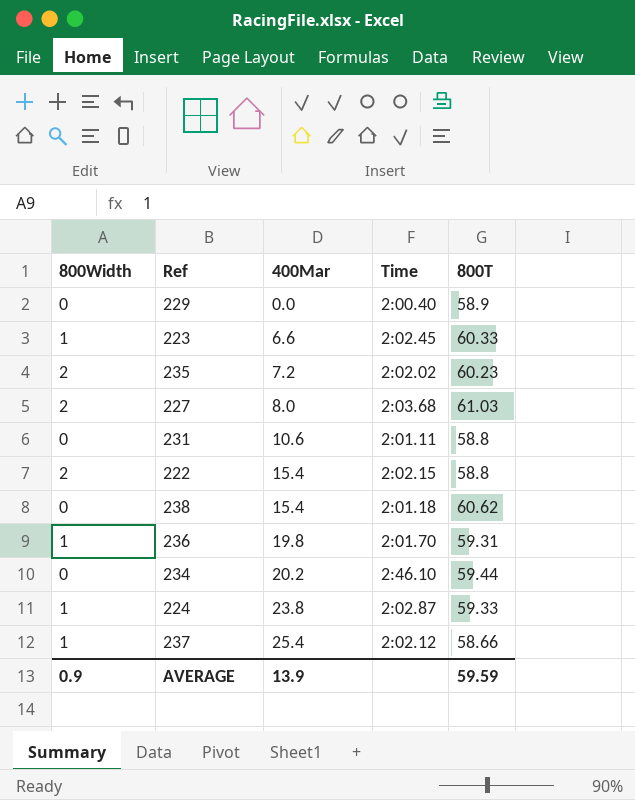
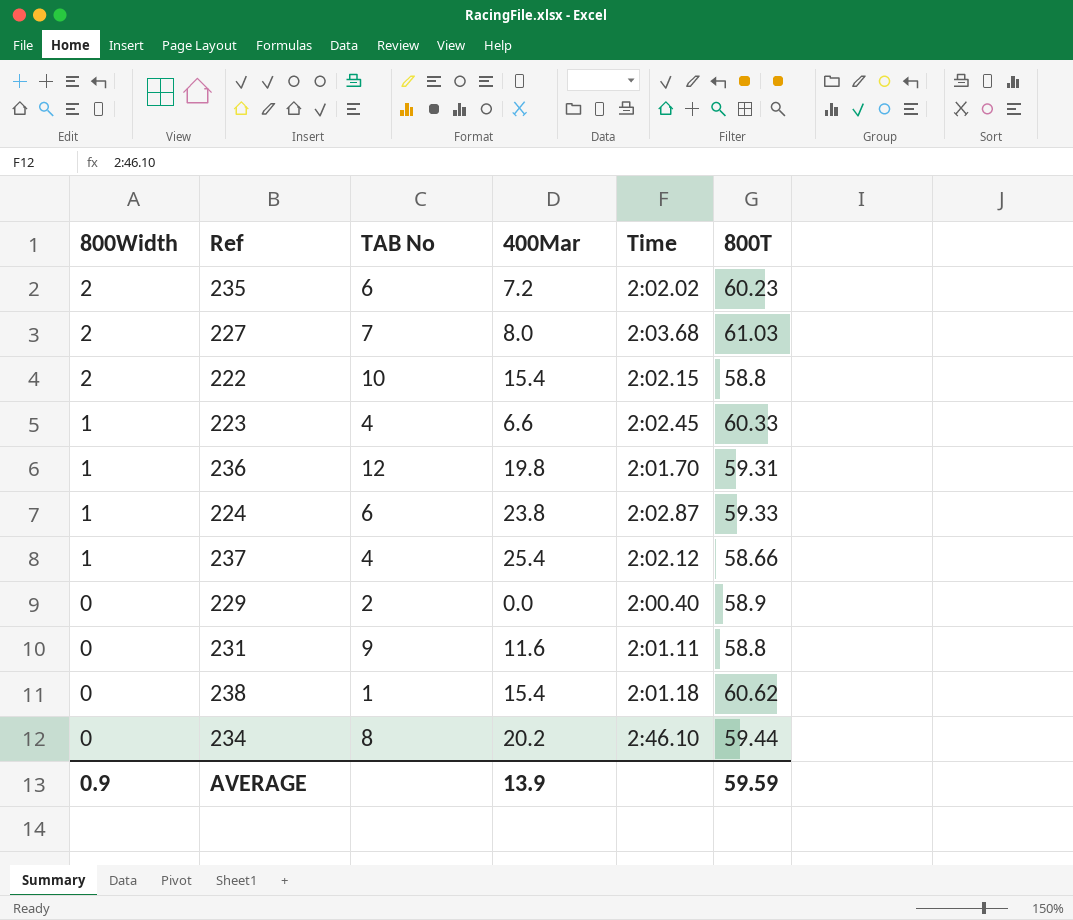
row order: 400Mar ascending -> 800Width descending
column TAB No | position: none -> 3
231 | 400Mar: 10.6 -> 11.6

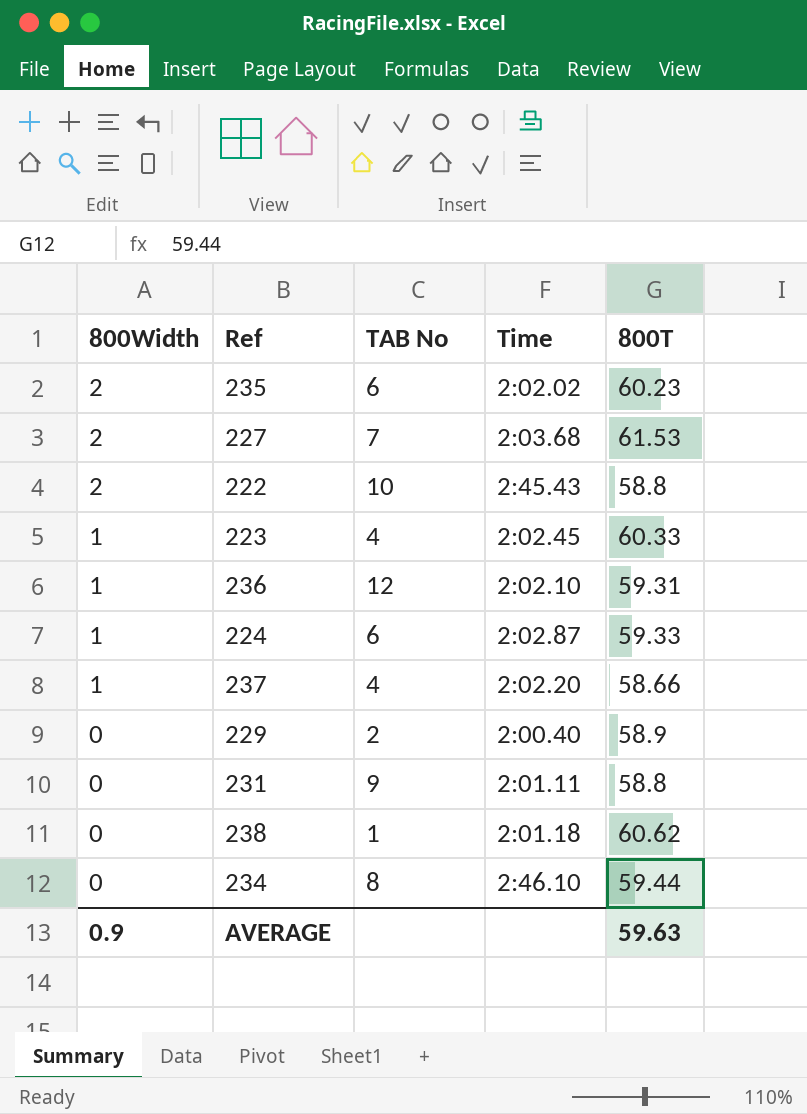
column 400Mar | position: 4 -> none
227 | 800T: 61.03 -> 61.53
222 | Time: 2:02.15 -> 2:45.43
236 | Time: 2:01.70 -> 2:02.10
237 | Time: 2:02.12 -> 2:02.20
AVERAGE | 800T: 59.59 -> 59.63

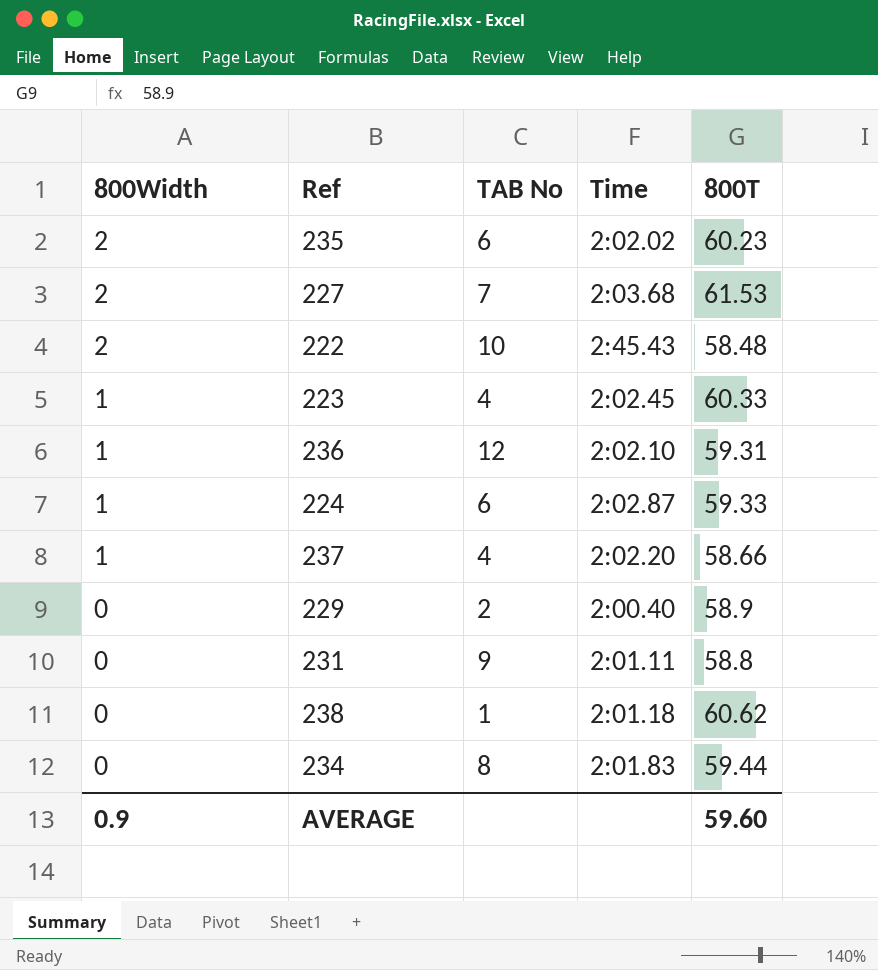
222 | 800T: 58.8 -> 58.48
234 | Time: 2:46.10 -> 2:01.83
AVERAGE | 800T: 59.63 -> 59.60

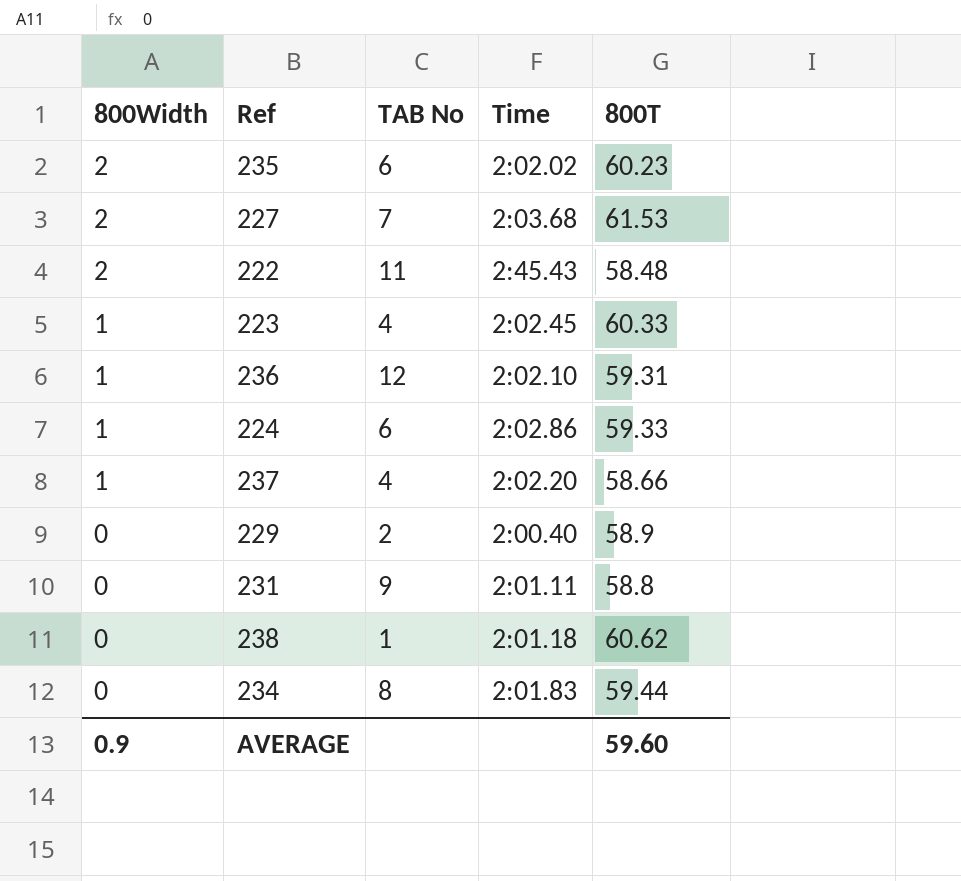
222 | TAB No: 10 -> 11
224 | Time: 2:02.87 -> 2:02.86

